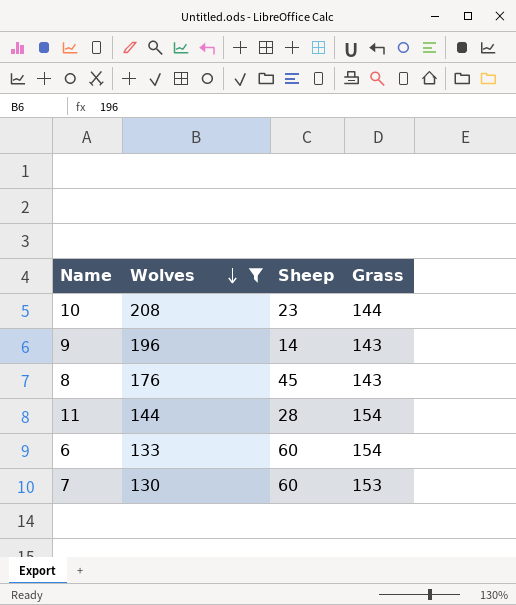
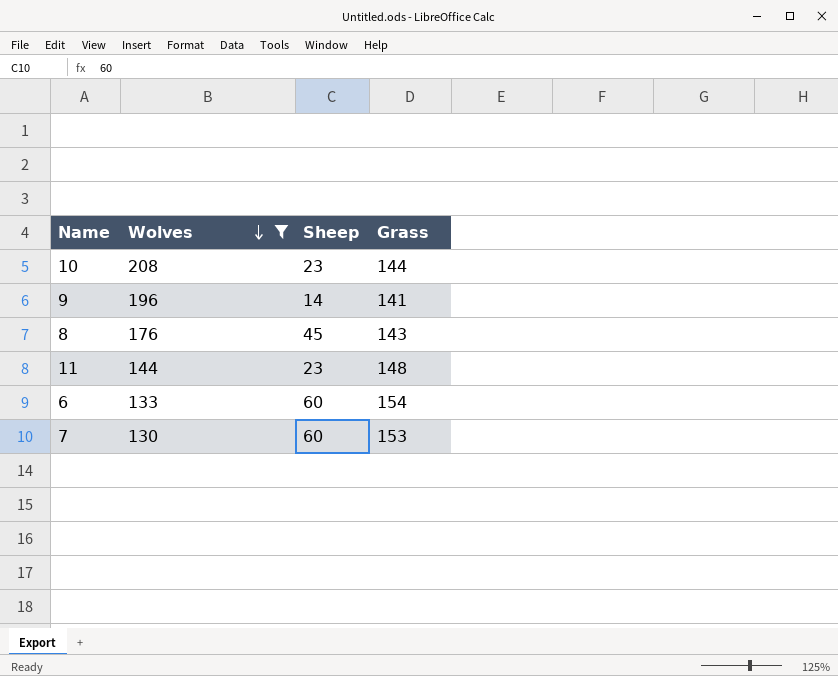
9 | Grass: 143 -> 141
11 | Sheep: 28 -> 23
11 | Grass: 154 -> 148

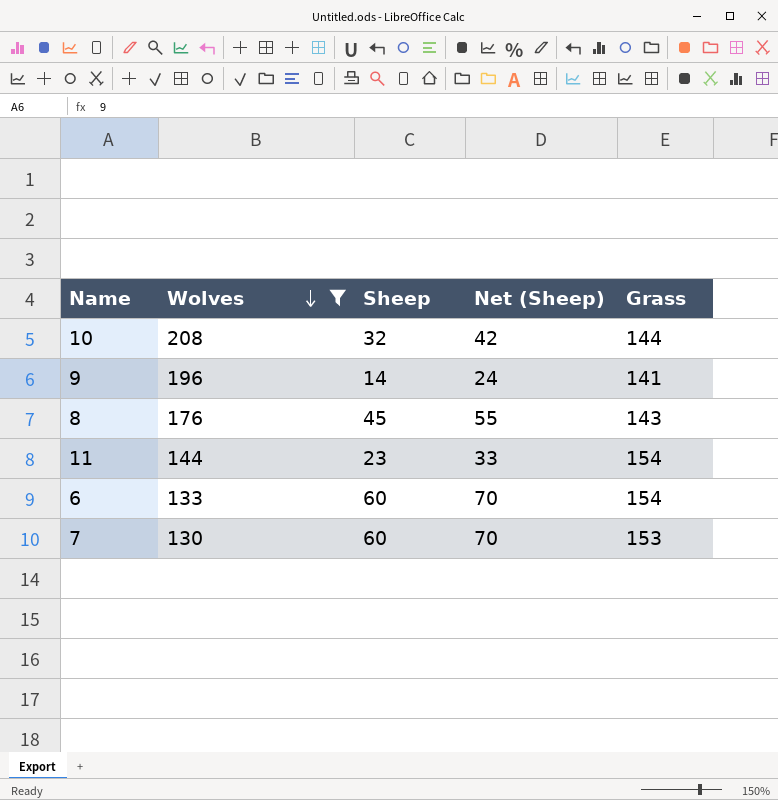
column Net (Sheep) | formula: none -> [Sheep] + 10
10 | Sheep: 23 -> 32
11 | Grass: 148 -> 154

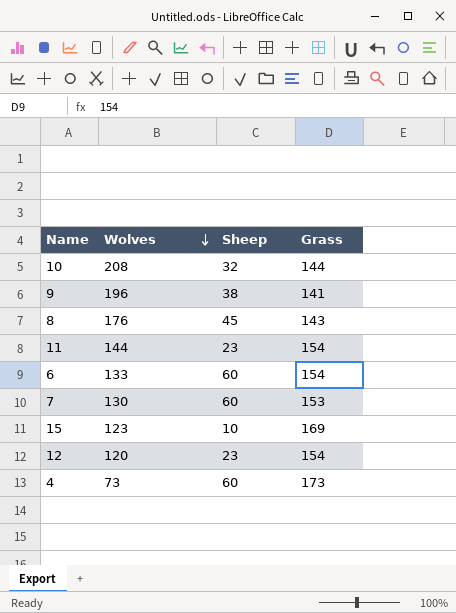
filter: Wolves >= 130 -> none
column Net (Sheep) | formula: [Sheep] + 10 -> none
9 | Sheep: 14 -> 38

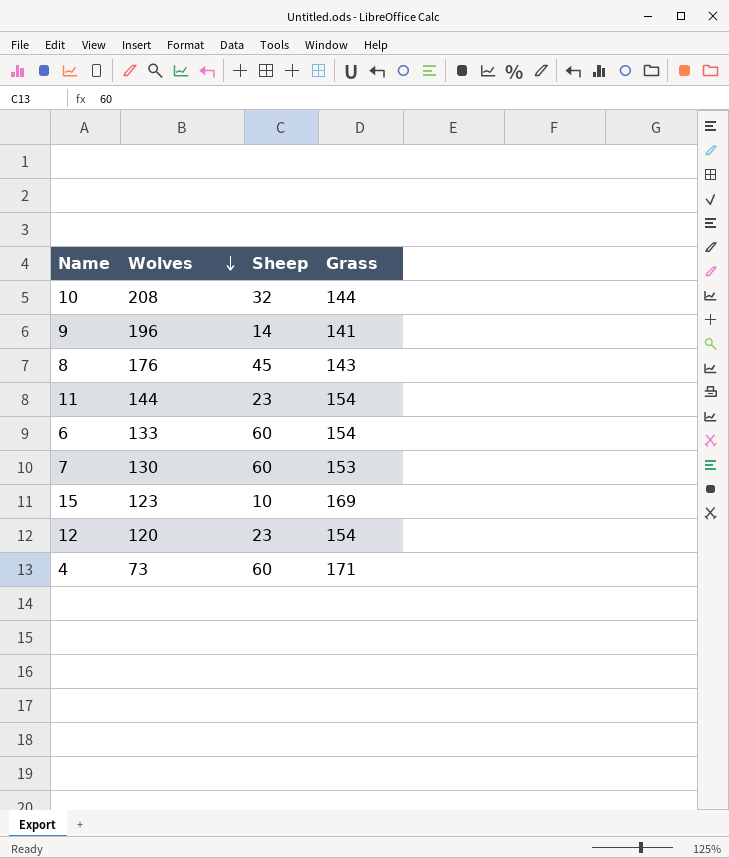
9 | Sheep: 38 -> 14
4 | Grass: 173 -> 171

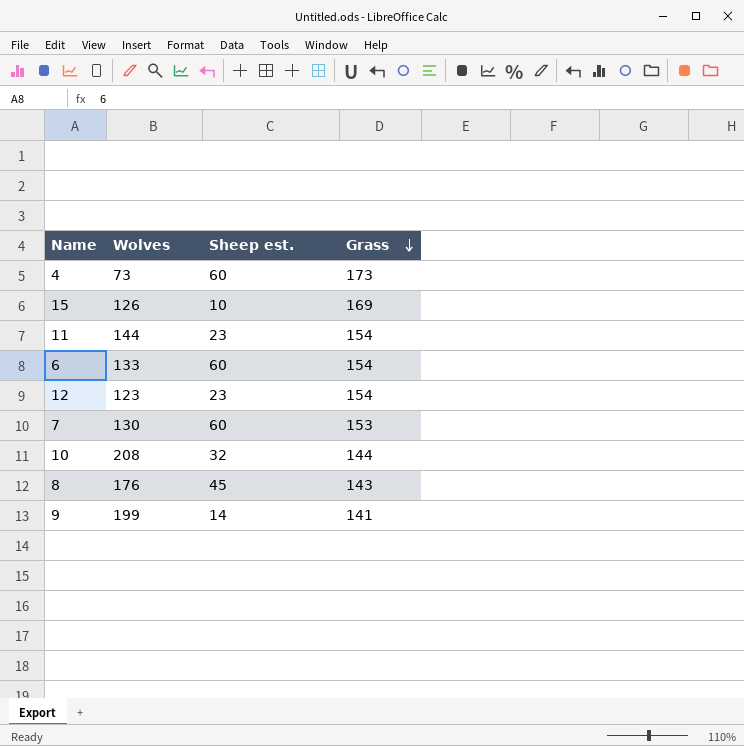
row order: Wolves descending -> Grass descending
column name: Sheep -> Sheep est.
4 | Grass: 171 -> 173
15 | Wolves: 123 -> 126
12 | Wolves: 120 -> 123
9 | Wolves: 196 -> 199

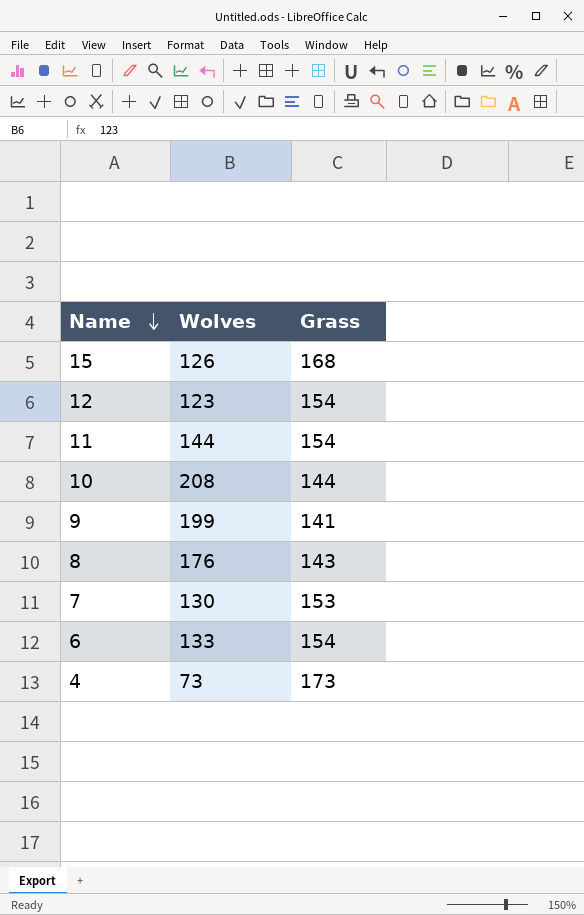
row order: Grass descending -> Name descending
column Sheep est. | position: 3 -> none
15 | Grass: 169 -> 168

